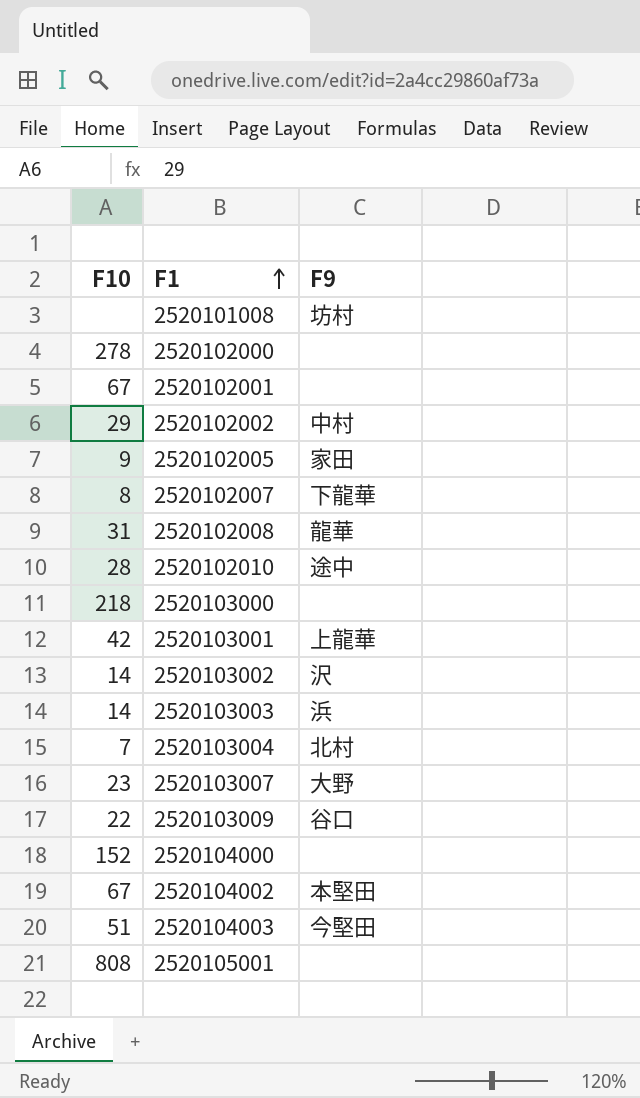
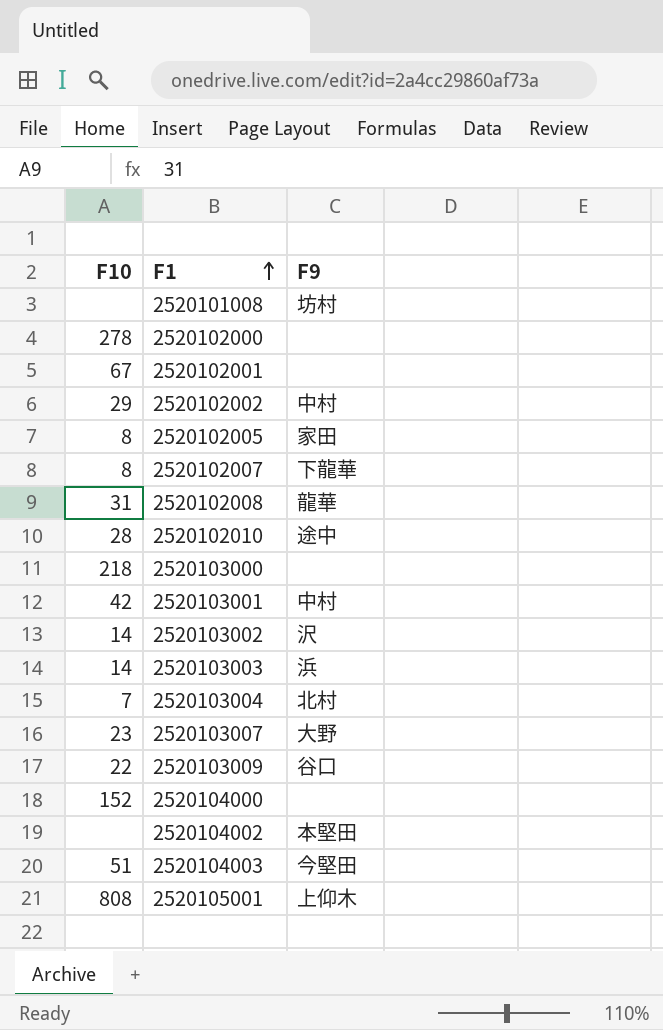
2520102005 | F10: 9 -> 8
2520103001 | F9: 上龍華 -> 中村
2520104002 | F10: 67 -> none
2520105001 | F9: none -> 上仰木

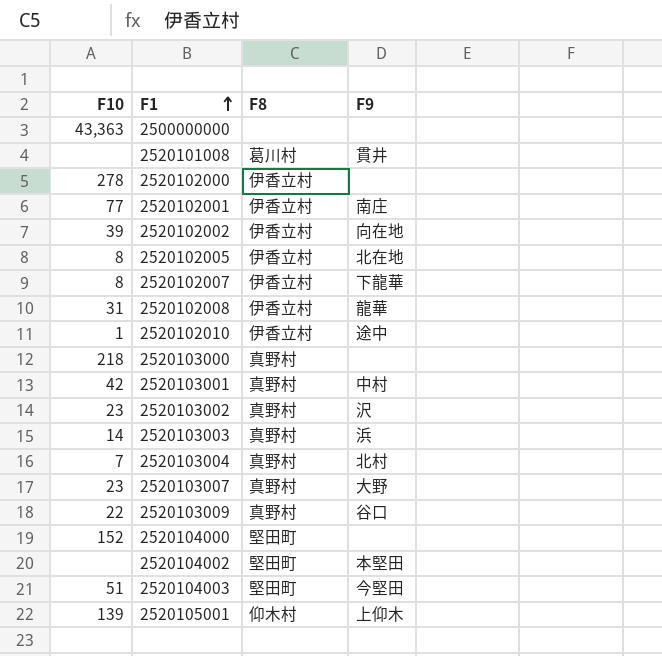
column F8 | position: none -> 3
row 2500000000: none -> 43,363 | none | none
2520101008 | F9: 坊村 -> 貫井
2520102001 | F10: 67 -> 77
2520102001 | F9: none -> 南庄
2520102002 | F10: 29 -> 39
2520102002 | F9: 中村 -> 向在地
2520102005 | F9: 家田 -> 北在地
2520102010 | F10: 28 -> 1
2520103002 | F10: 14 -> 23
2520105001 | F10: 808 -> 139

